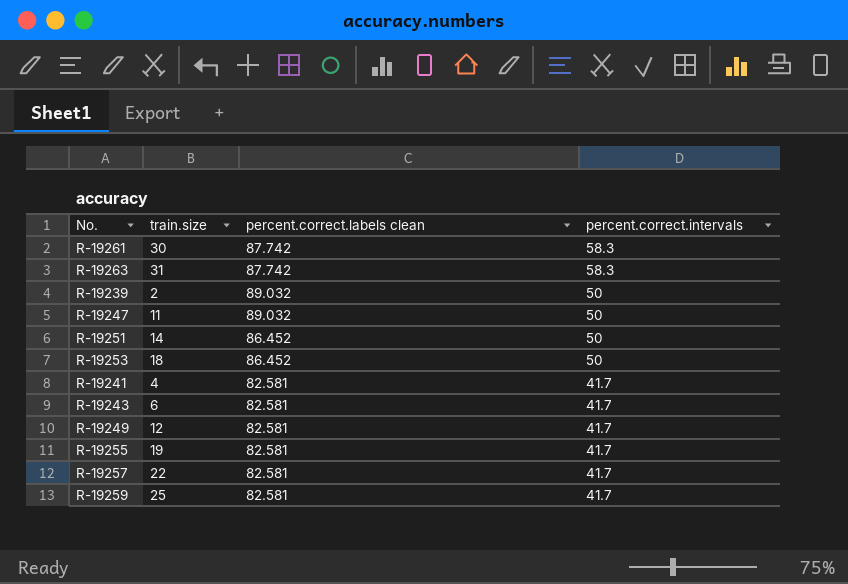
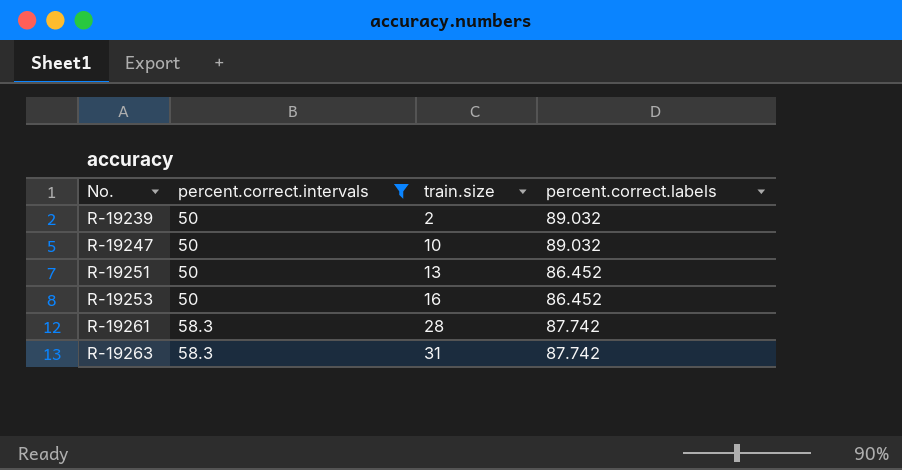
filter: none -> percent.correct.intervals != 41.7
row order: percent.correct.intervals descending -> No. ascending
column percent.correct.intervals | position: 4 -> 2
column name: percent.correct.labels clean -> percent.correct.labels
R-19247 | train.size: 11 -> 10
R-19251 | train.size: 14 -> 13
R-19253 | train.size: 18 -> 16
R-19261 | train.size: 30 -> 28

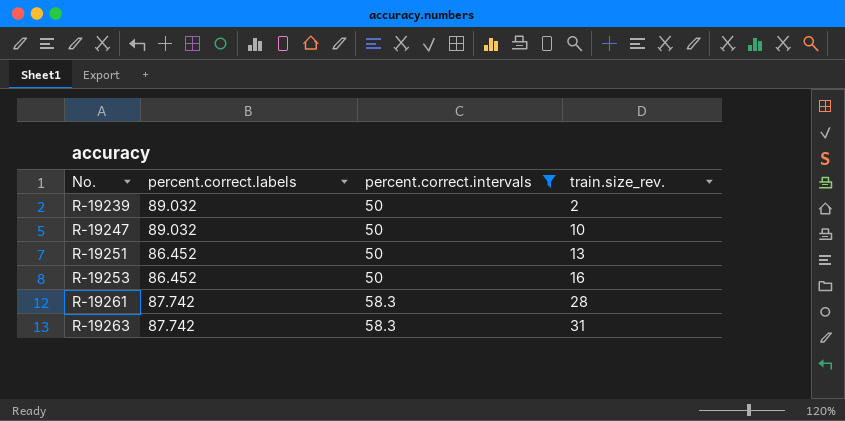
column percent.correct.labels | position: 4 -> 2
column name: train.size -> train.size_rev.

